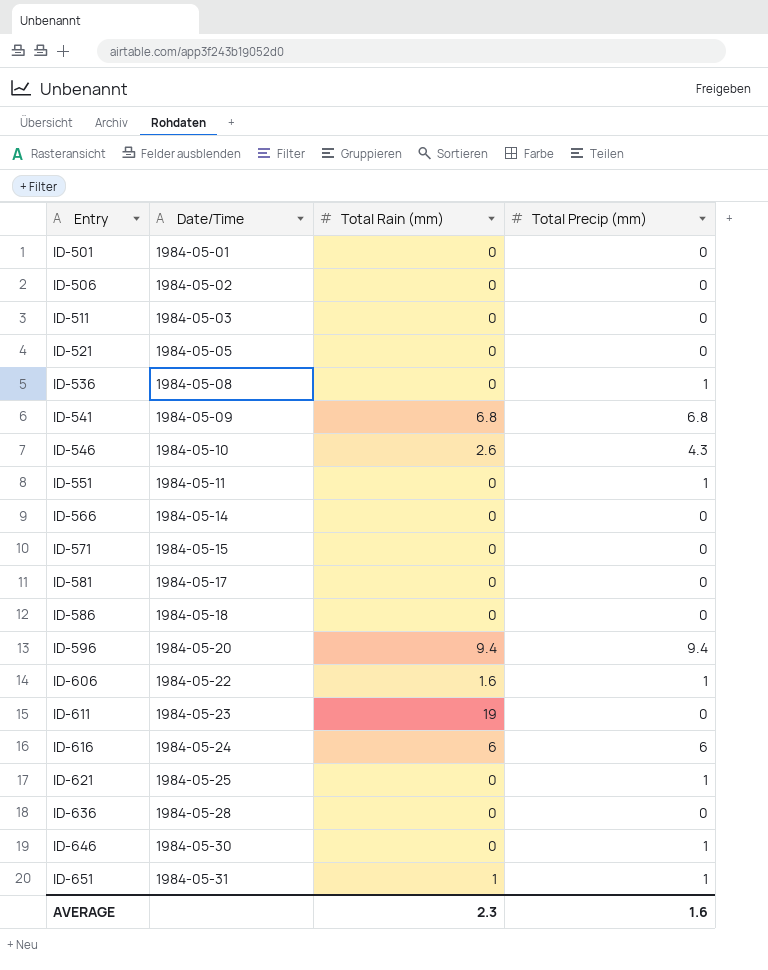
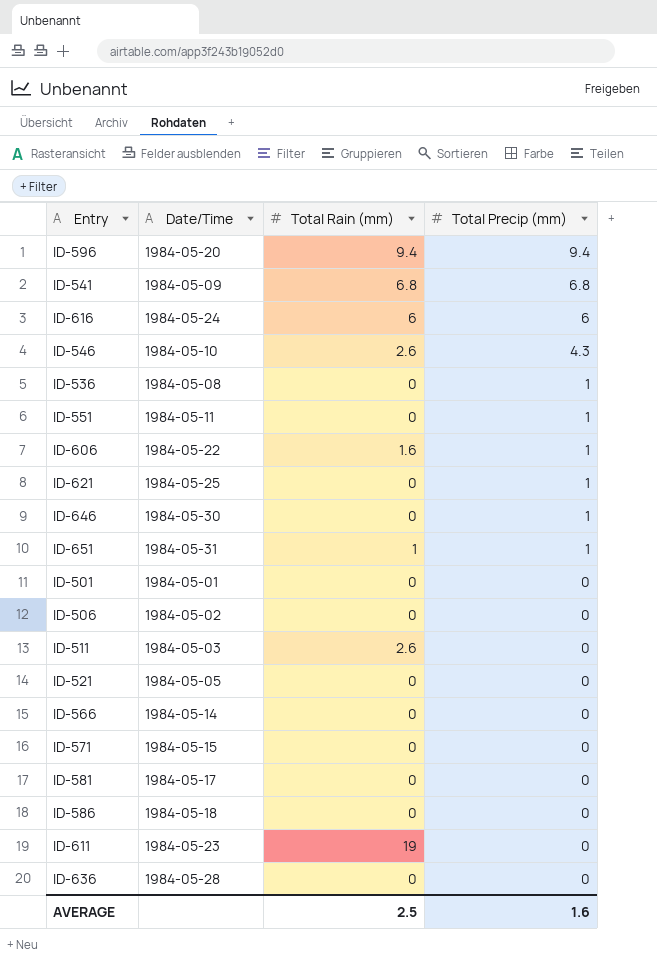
row order: Entry ascending -> Total Precip (mm) descending
ID-511 | Total Rain (mm): 0 -> 2.6
AVERAGE | Total Rain (mm): 2.3 -> 2.5

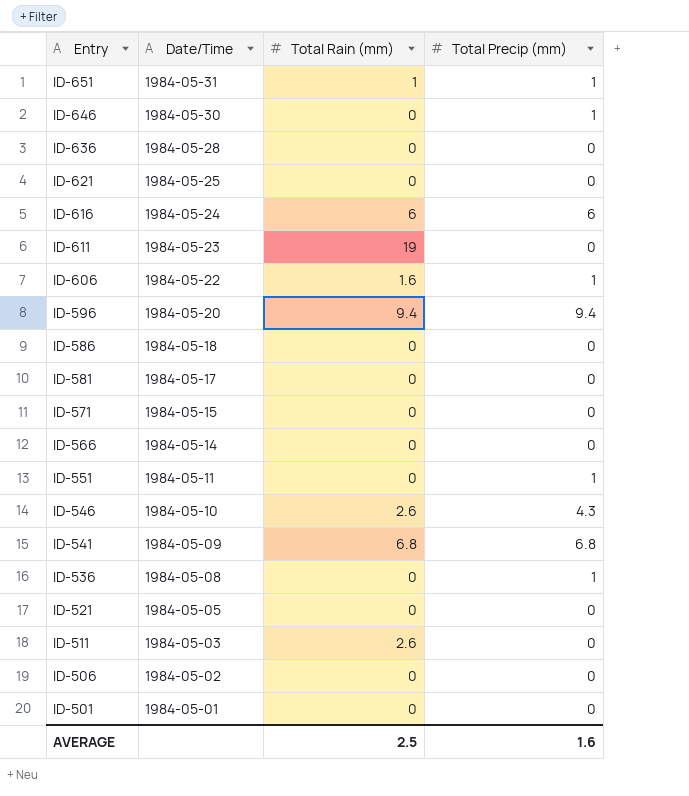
row order: Total Precip (mm) descending -> Entry descending
ID-621 | Total Precip (mm): 1 -> 0

